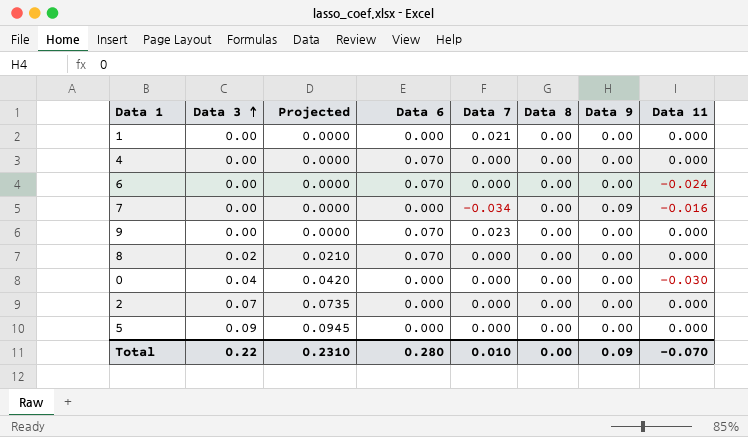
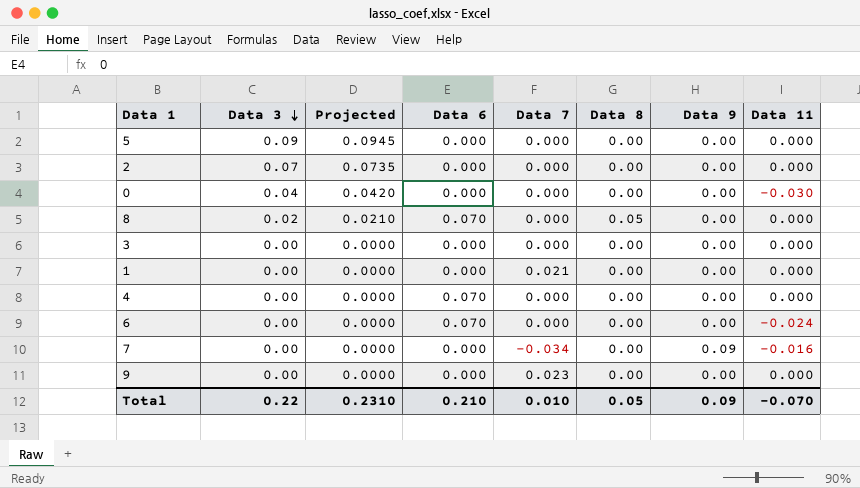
row order: Data 3 ascending -> Data 3 descending
8 | Data 8: 0.00 -> 0.05
row 3: none -> 0.00 | 0.0000 | 0.000 | 0.000 | 0.00 | 0.00 | 0.000
9 | Data 6: 0.070 -> 0.000
Total | Data 6: 0.280 -> 0.210
Total | Data 8: 0.00 -> 0.05

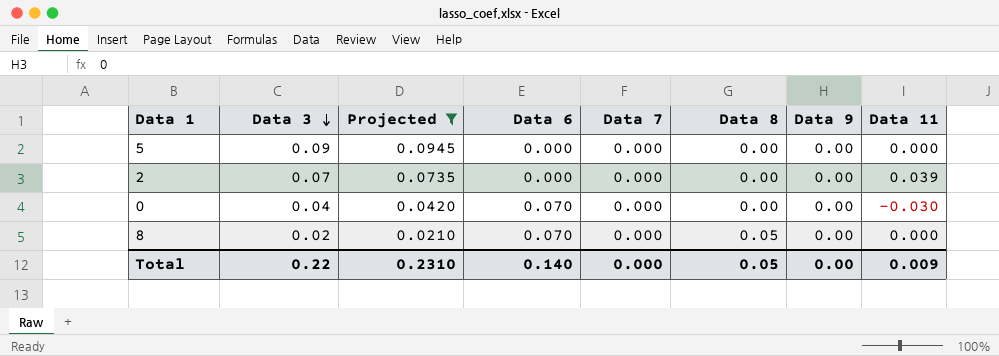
filter: none -> Projected != 0.0000
2 | Data 11: 0.000 -> 0.039
0 | Data 6: 0.000 -> 0.070
Total | Data 6: 0.210 -> 0.140
Total | Data 7: 0.010 -> 0.000
Total | Data 9: 0.09 -> 0.00
Total | Data 11: -0.070 -> 0.009

